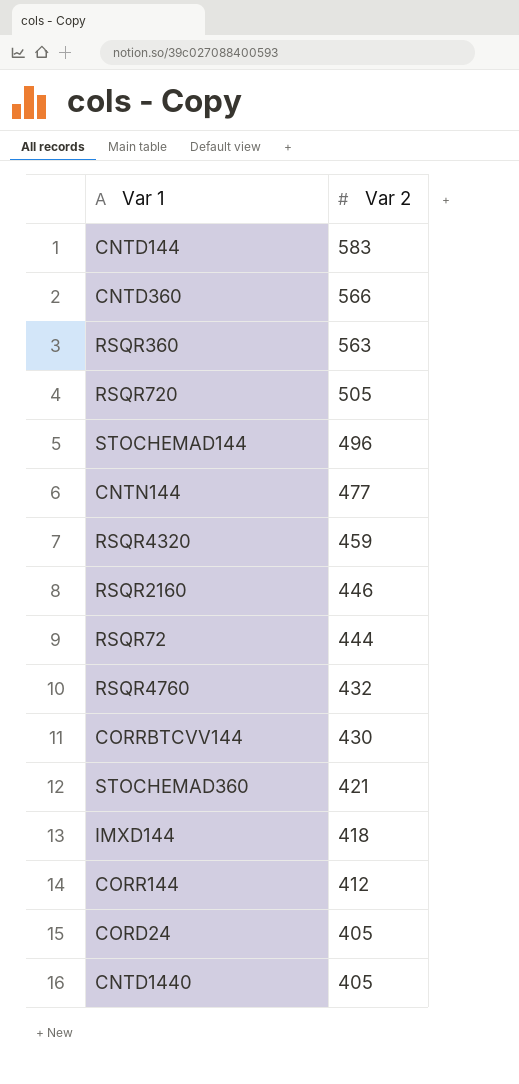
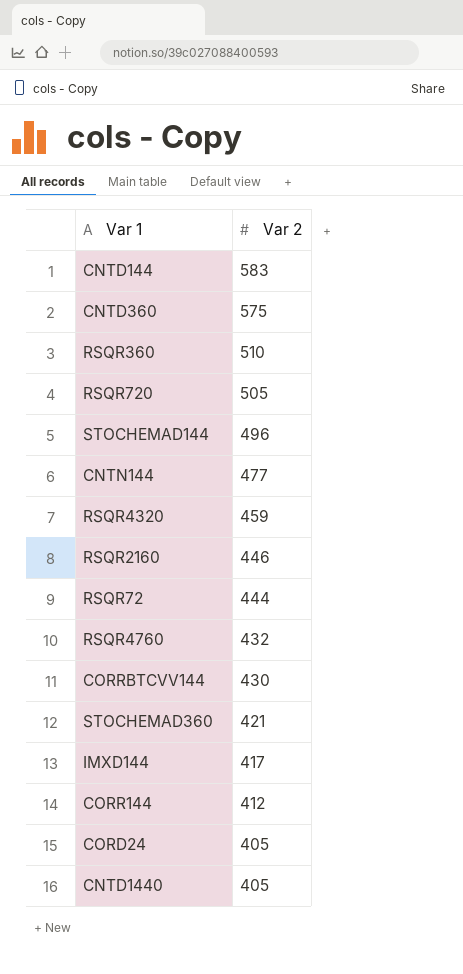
CNTD360 | Var 2: 566 -> 575
RSQR360 | Var 2: 563 -> 510
IMXD144 | Var 2: 418 -> 417

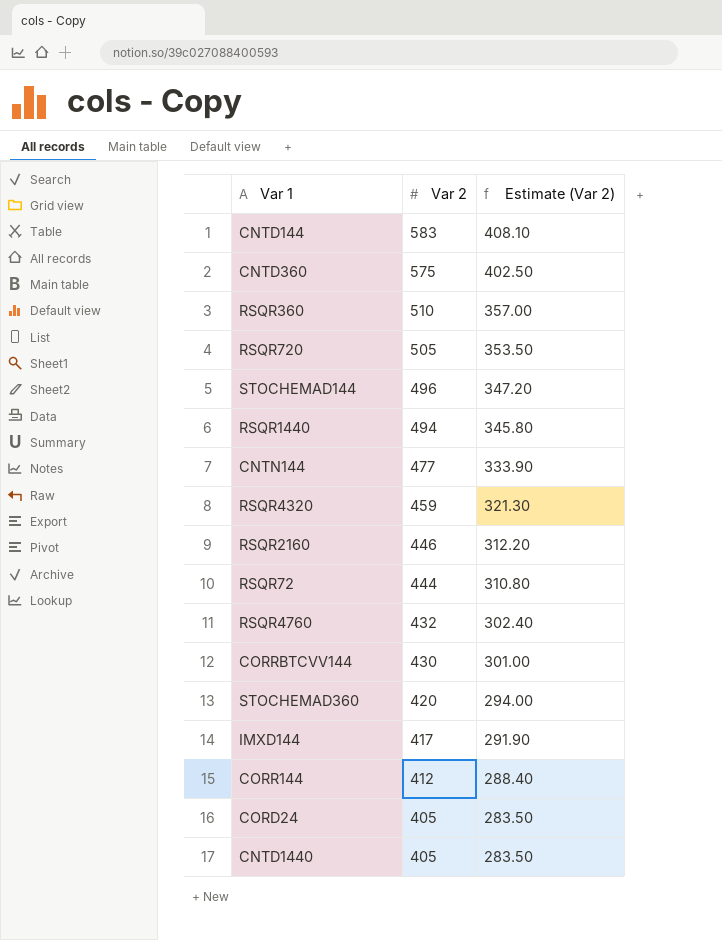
column Estimate (Var 2) | formula: none -> [Var 2] * 0.7
row RSQR1440: none -> 494 | 345.80
STOCHEMAD360 | Var 2: 421 -> 420

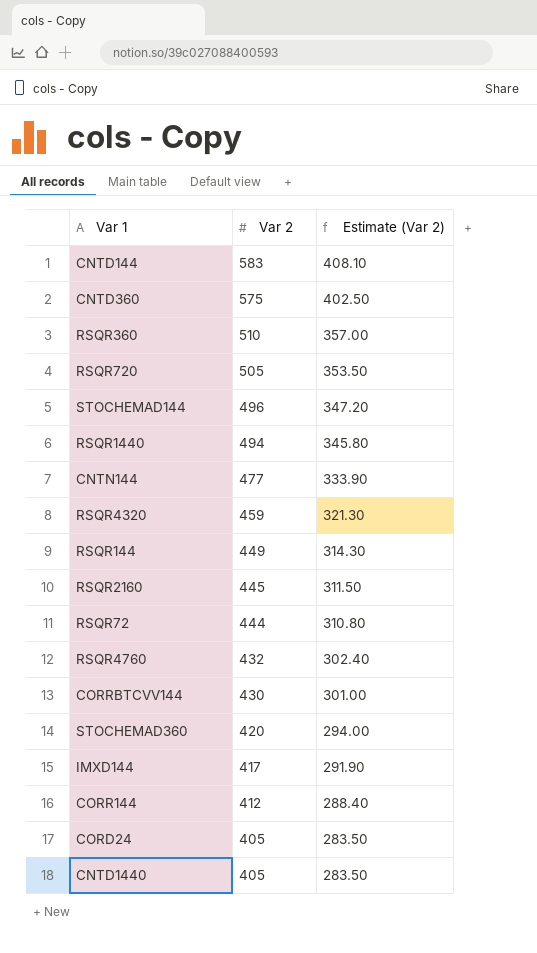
row RSQR144: none -> 449 | 314.30
RSQR2160 | Var 2: 446 -> 445
RSQR2160 | Estimate (Var 2): 312.20 -> 311.50

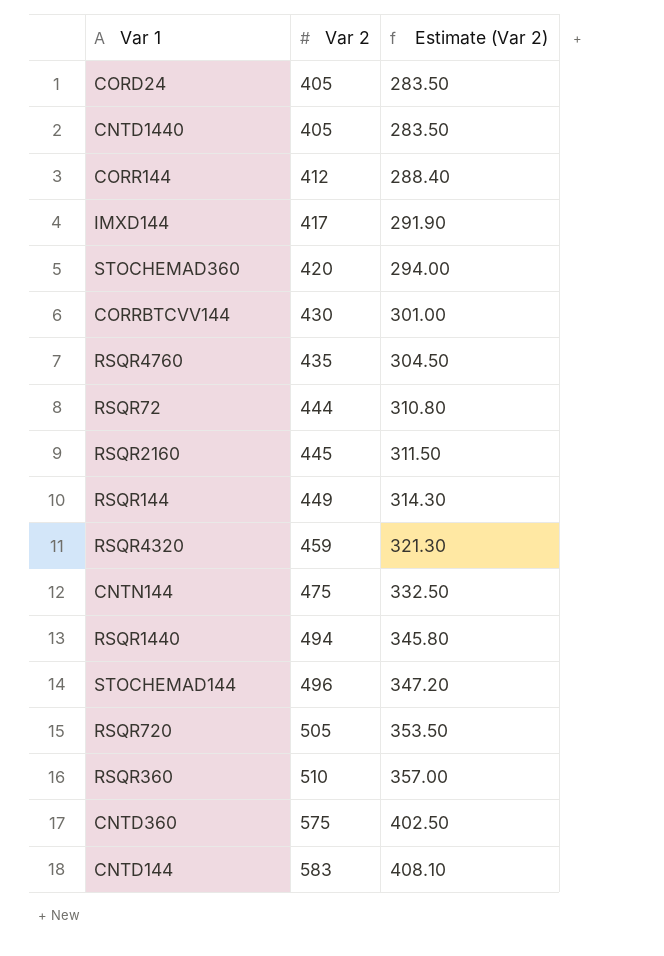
row order: Var 2 descending -> Var 2 ascending
RSQR4760 | Var 2: 432 -> 435
RSQR4760 | Estimate (Var 2): 302.40 -> 304.50
CNTN144 | Var 2: 477 -> 475
CNTN144 | Estimate (Var 2): 333.90 -> 332.50

